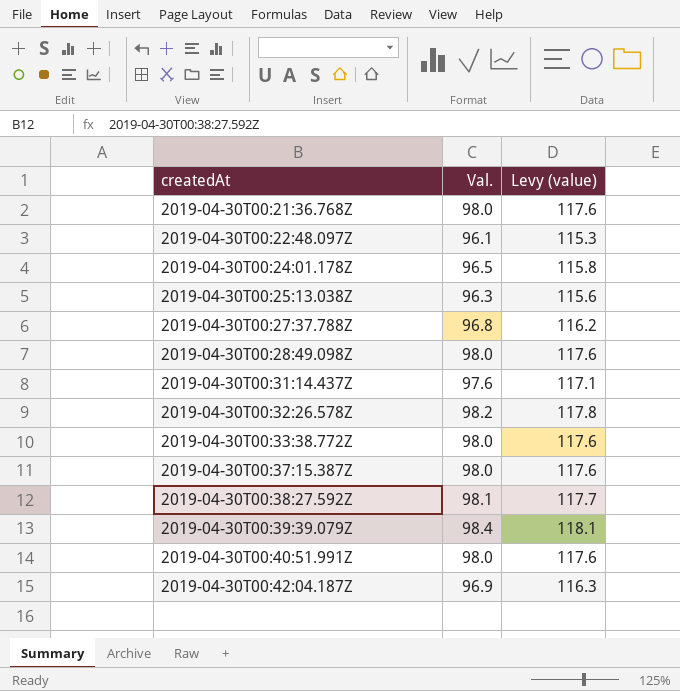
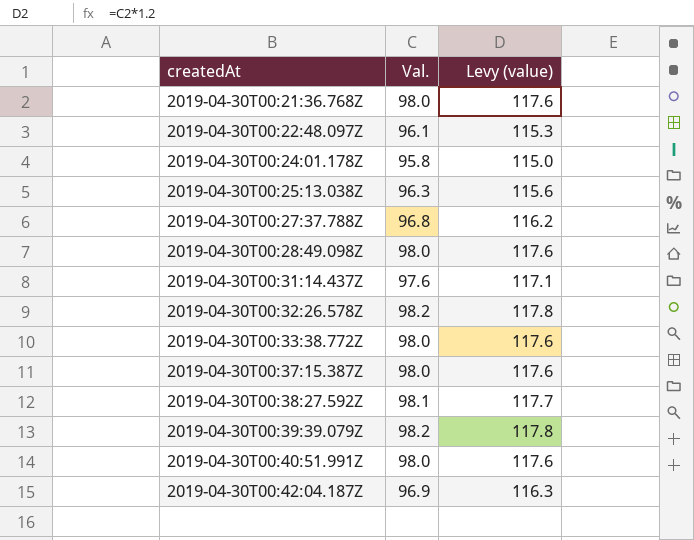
2019-04-30T00:24:01.178Z | Val.: 96.5 -> 95.8
2019-04-30T00:24:01.178Z | Levy (value): 115.8 -> 115.0
2019-04-30T00:39:39.079Z | Val.: 98.4 -> 98.2
2019-04-30T00:39:39.079Z | Levy (value): 118.1 -> 117.8

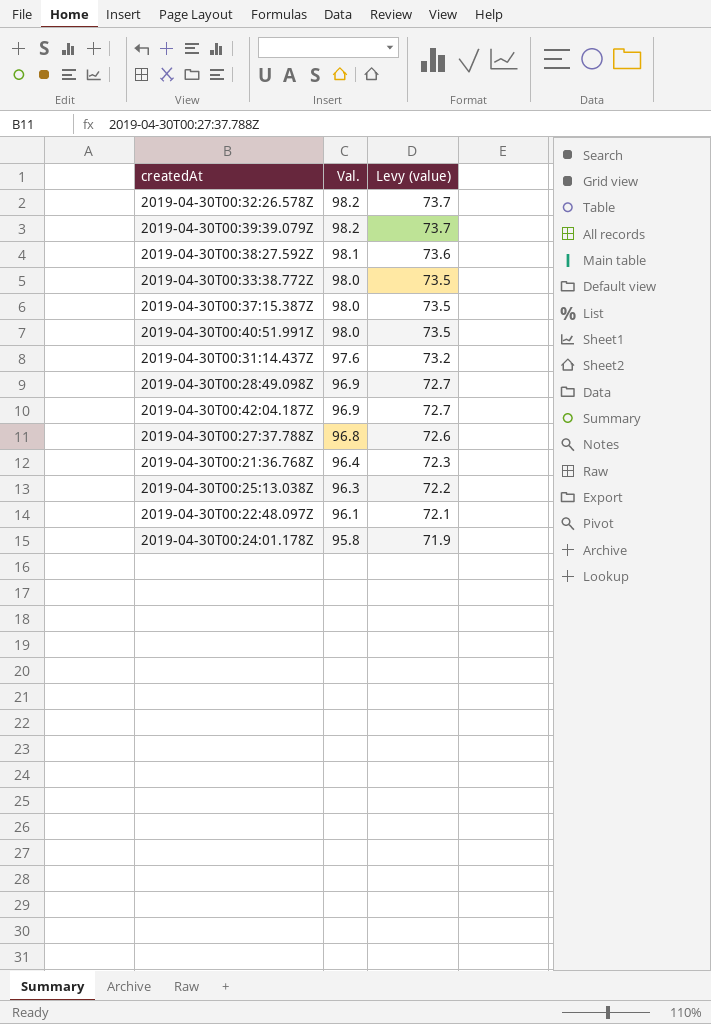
row order: createdAt ascending -> Val. descending
column Levy (value) | formula: [Val.] * 1.2 -> [Val.] * 0.75
2019-04-30T00:28:49.098Z | Val.: 98.0 -> 96.9
2019-04-30T00:21:36.768Z | Val.: 98.0 -> 96.4

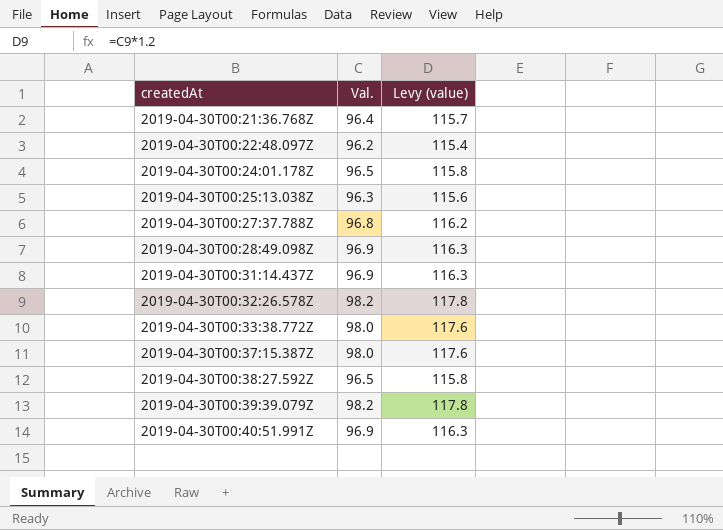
row order: Val. descending -> createdAt ascending
column Levy (value) | formula: [Val.] * 0.75 -> [Val.] * 1.2
row 2019-04-30T00:42:04.187Z: 96.9 | 72.7 -> none
2019-04-30T00:22:48.097Z | Val.: 96.1 -> 96.2
2019-04-30T00:24:01.178Z | Val.: 95.8 -> 96.5
2019-04-30T00:31:14.437Z | Val.: 97.6 -> 96.9
2019-04-30T00:38:27.592Z | Val.: 98.1 -> 96.5
2019-04-30T00:40:51.991Z | Val.: 98.0 -> 96.9

